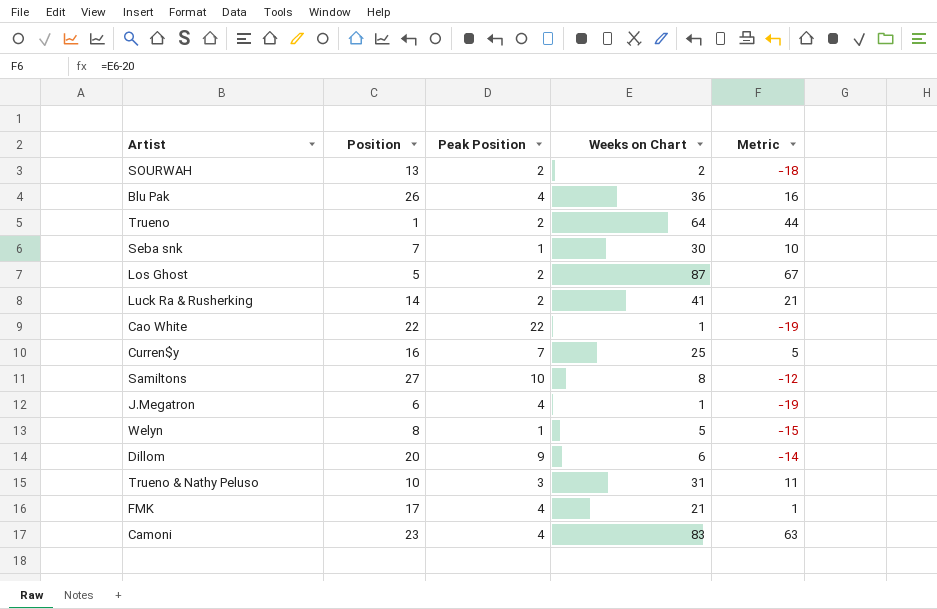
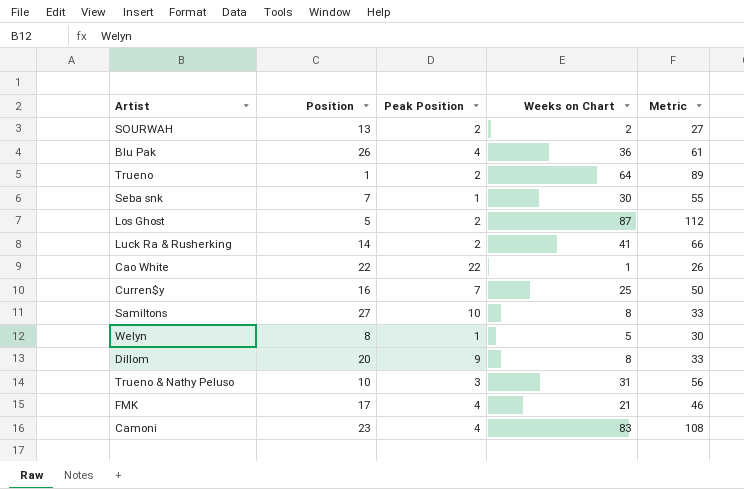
column Metric | formula: [Weeks on Chart] - 20 -> [Weeks on Chart] + 25
row J.Megatron: 6 | 4 | 1 | -19 -> none
Dillom | Weeks on Chart: 6 -> 8

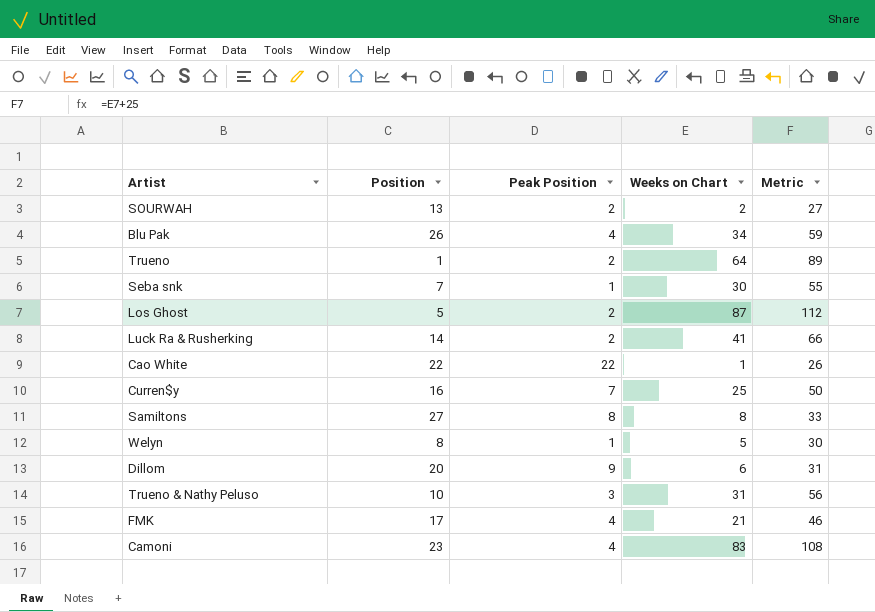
Blu Pak | Weeks on Chart: 36 -> 34
Blu Pak | Metric: 61 -> 59
Samiltons | Peak Position: 10 -> 8
Dillom | Weeks on Chart: 8 -> 6
Dillom | Metric: 33 -> 31

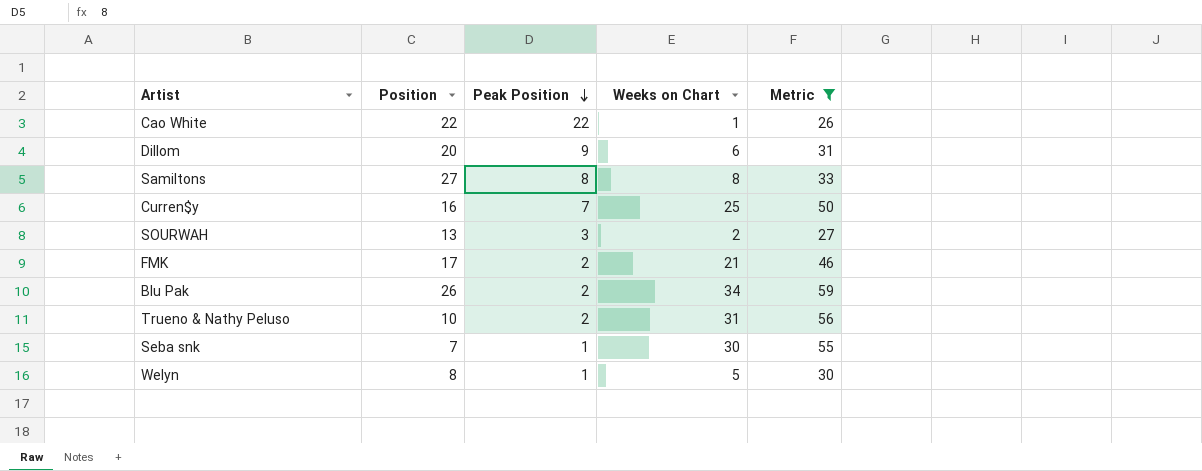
filter: none -> Metric <= 59
row order: none -> Peak Position descending
SOURWAH | Peak Position: 2 -> 3
FMK | Peak Position: 4 -> 2
Blu Pak | Peak Position: 4 -> 2
Trueno & Nathy Peluso | Peak Position: 3 -> 2

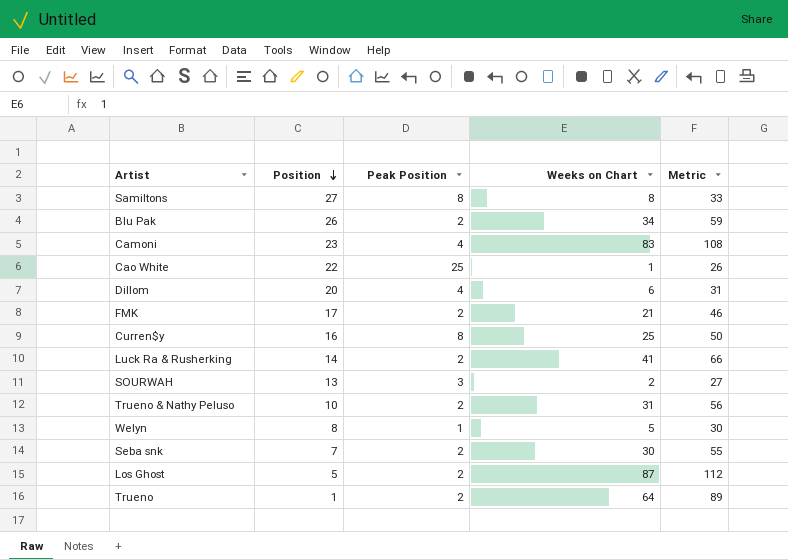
filter: Metric <= 59 -> none
row order: Peak Position descending -> Position descending
Cao White | Peak Position: 22 -> 25
Dillom | Peak Position: 9 -> 4
Curren$y | Peak Position: 7 -> 8
Seba snk | Peak Position: 1 -> 2

